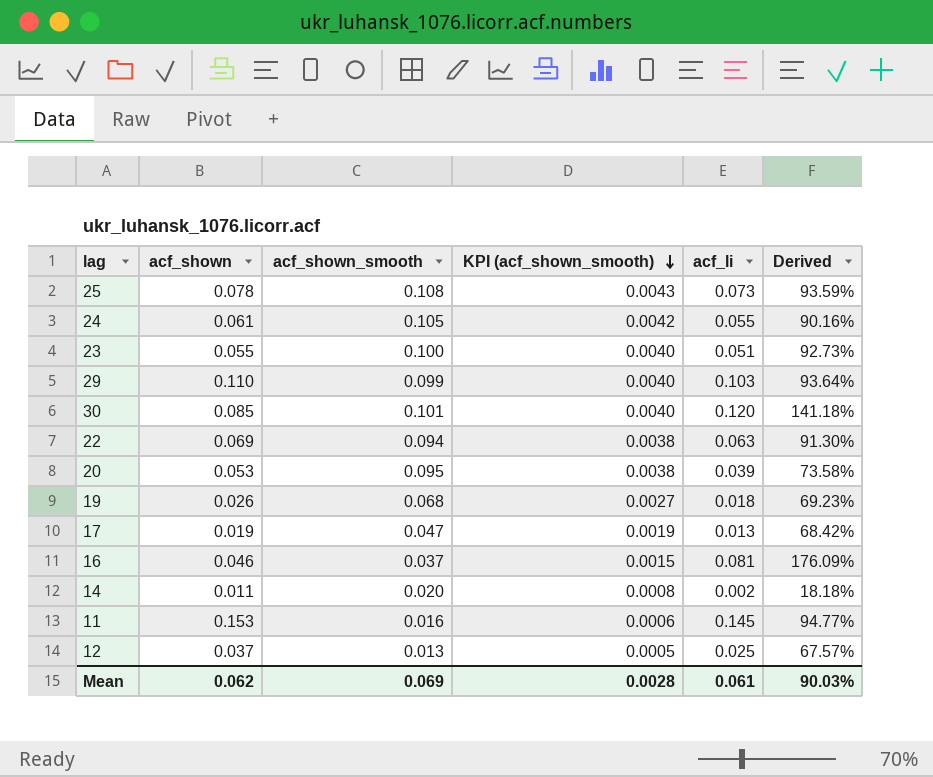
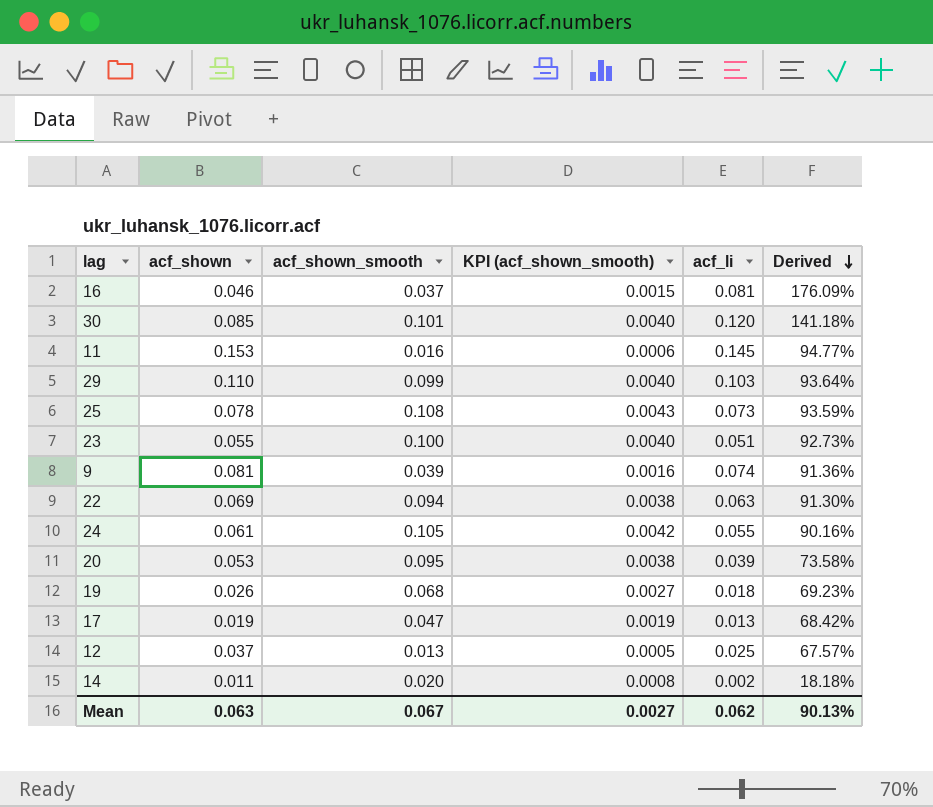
row order: KPI (acf_shown_smooth) descending -> Derived descending
row 9: none -> 0.081 | 0.039 | 0.0016 | 0.074 | 91.36%
Mean | acf_shown: 0.062 -> 0.063
Mean | acf_shown_smooth: 0.069 -> 0.067
Mean | KPI (acf_shown_smooth): 0.0028 -> 0.0027
Mean | acf_li: 0.061 -> 0.062
Mean | Derived: 90.03% -> 90.13%

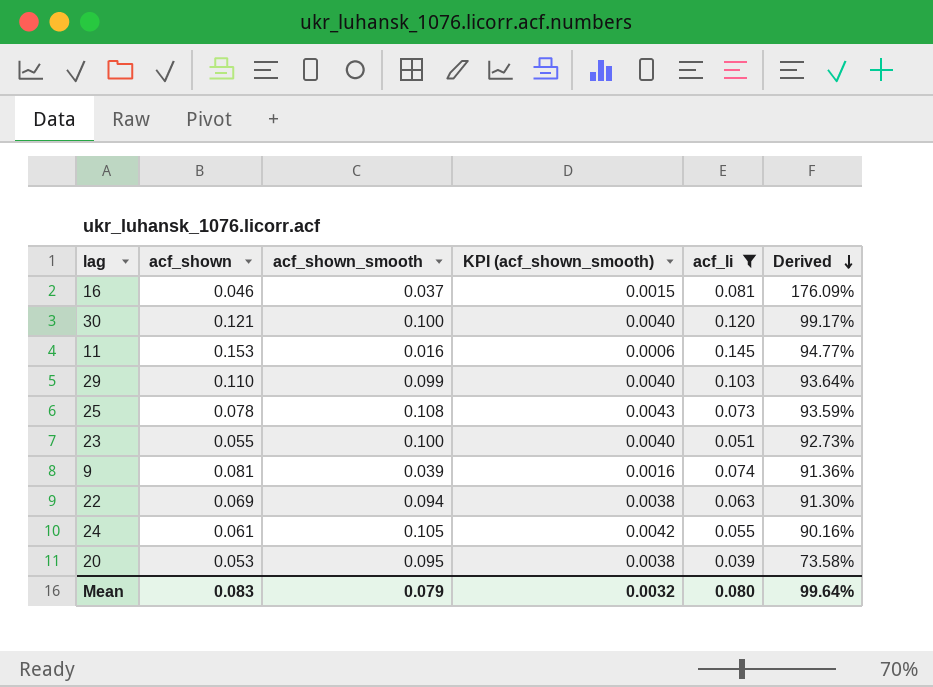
filter: none -> acf_li >= 0.039
30 | acf_shown: 0.085 -> 0.121
30 | acf_shown_smooth: 0.101 -> 0.100
30 | Derived: 141.18% -> 99.17%
Mean | acf_shown: 0.063 -> 0.083
Mean | acf_shown_smooth: 0.067 -> 0.079
Mean | KPI (acf_shown_smooth): 0.0027 -> 0.0032
Mean | acf_li: 0.062 -> 0.080
Mean | Derived: 90.13% -> 99.64%

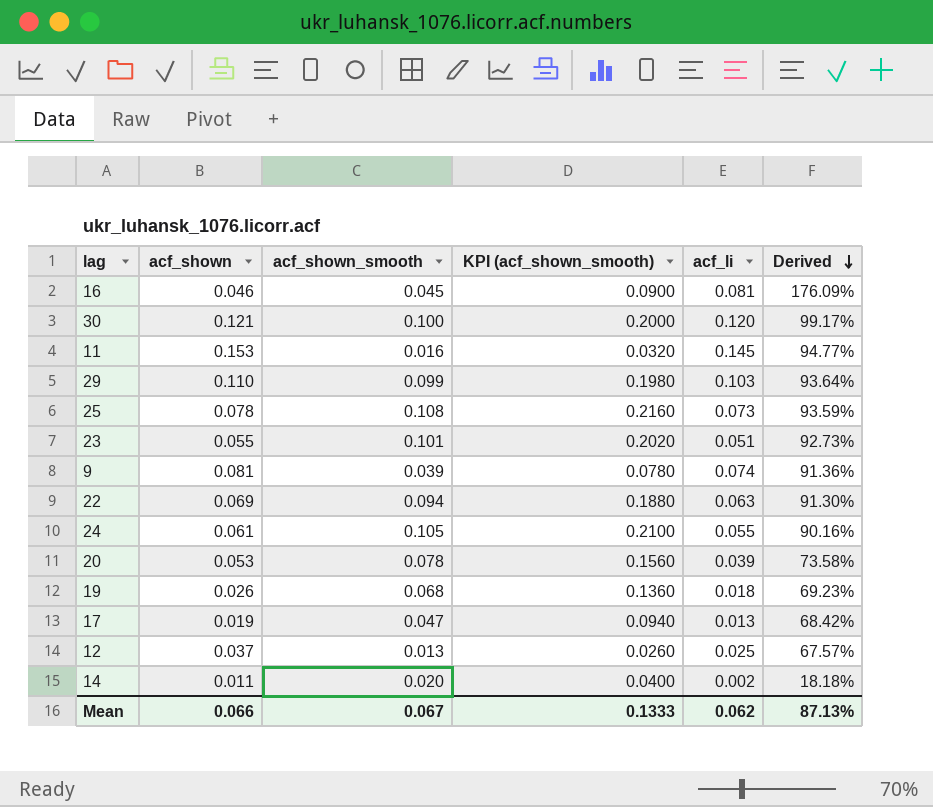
filter: acf_li >= 0.039 -> none
column KPI (acf_shown_smooth) | formula: [acf_shown_smooth] * 0.04 -> [acf_shown_smooth] * 2
16 | acf_shown_smooth: 0.037 -> 0.045
23 | acf_shown_smooth: 0.100 -> 0.101
20 | acf_shown_smooth: 0.095 -> 0.078
Mean | acf_shown: 0.083 -> 0.066
Mean | acf_shown_smooth: 0.079 -> 0.067
Mean | KPI (acf_shown_smooth): 0.0032 -> 0.1333
Mean | acf_li: 0.080 -> 0.062
Mean | Derived: 99.64% -> 87.13%

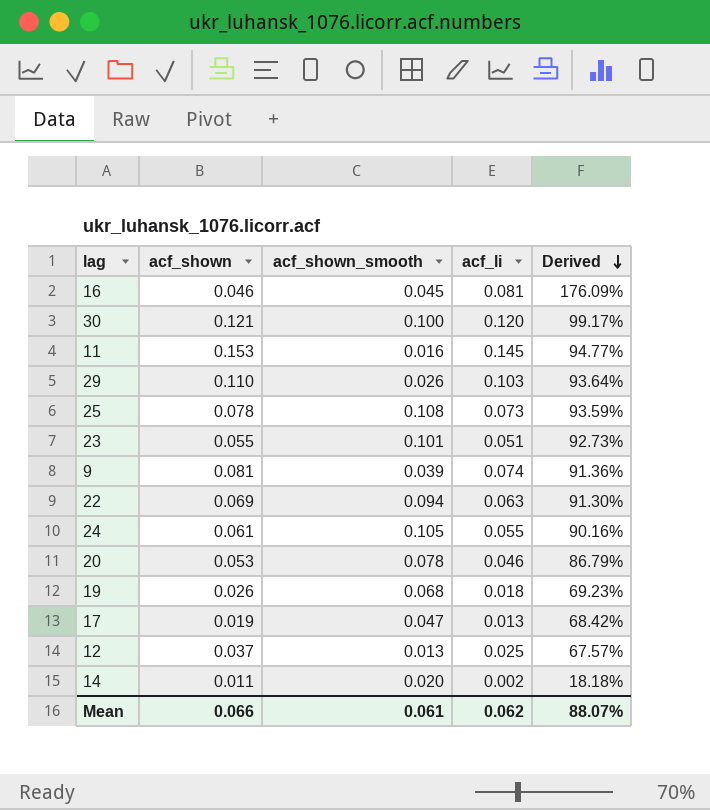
column KPI (acf_shown_smooth) | formula: [acf_shown_smooth] * 2 -> none
29 | acf_shown_smooth: 0.099 -> 0.026
20 | acf_li: 0.039 -> 0.046
20 | Derived: 73.58% -> 86.79%
Mean | acf_shown_smooth: 0.067 -> 0.061
Mean | Derived: 87.13% -> 88.07%

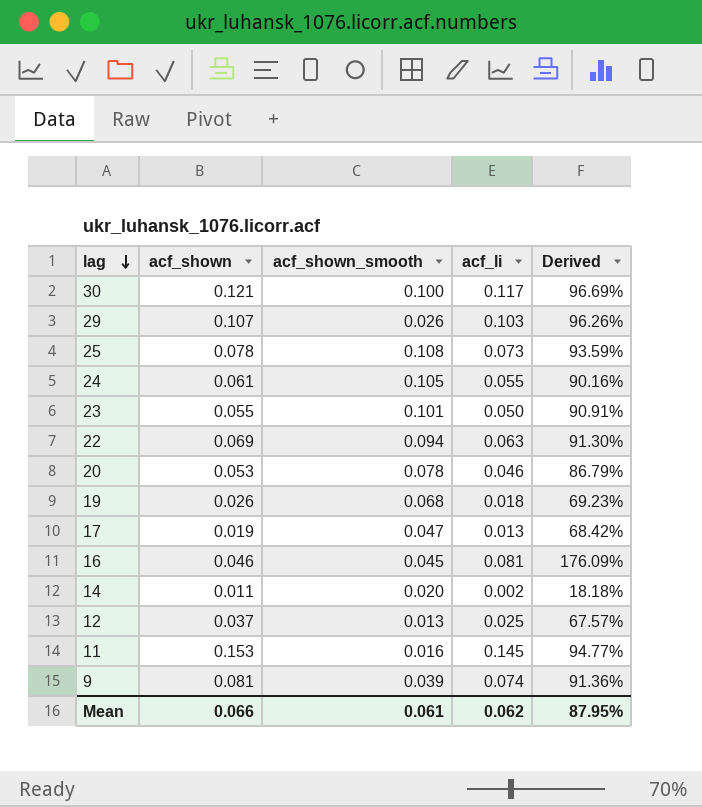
row order: Derived descending -> lag descending
30 | acf_li: 0.120 -> 0.117
30 | Derived: 99.17% -> 96.69%
29 | acf_shown: 0.110 -> 0.107
29 | Derived: 93.64% -> 96.26%
23 | acf_li: 0.051 -> 0.050
23 | Derived: 92.73% -> 90.91%
Mean | Derived: 88.07% -> 87.95%

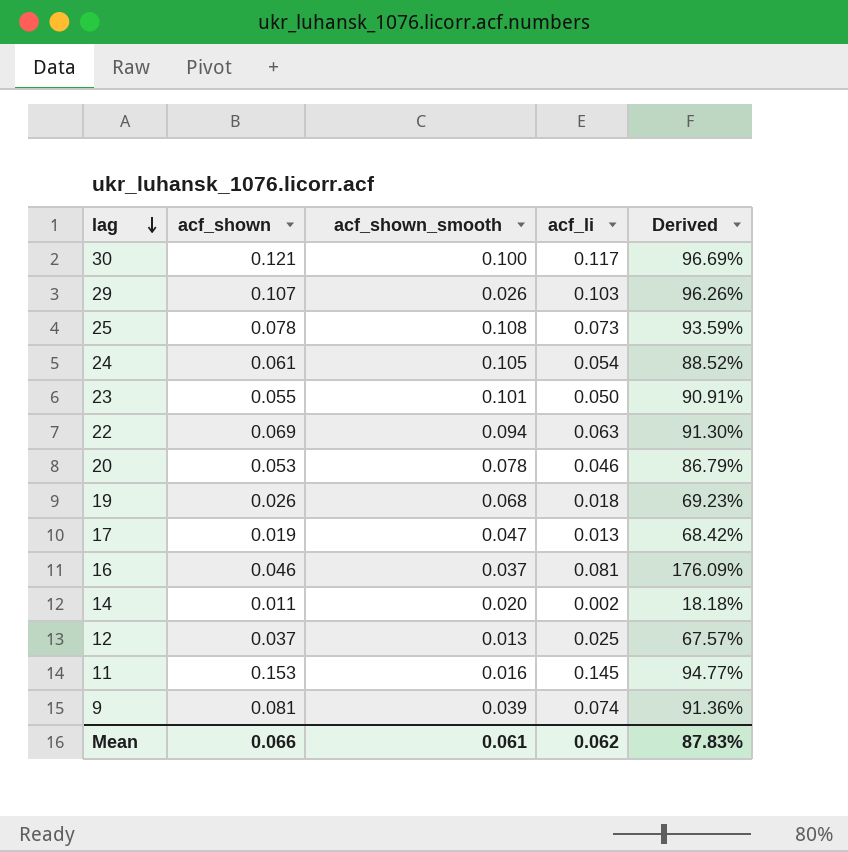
24 | acf_li: 0.055 -> 0.054
24 | Derived: 90.16% -> 88.52%
16 | acf_shown_smooth: 0.045 -> 0.037
Mean | Derived: 87.95% -> 87.83%

